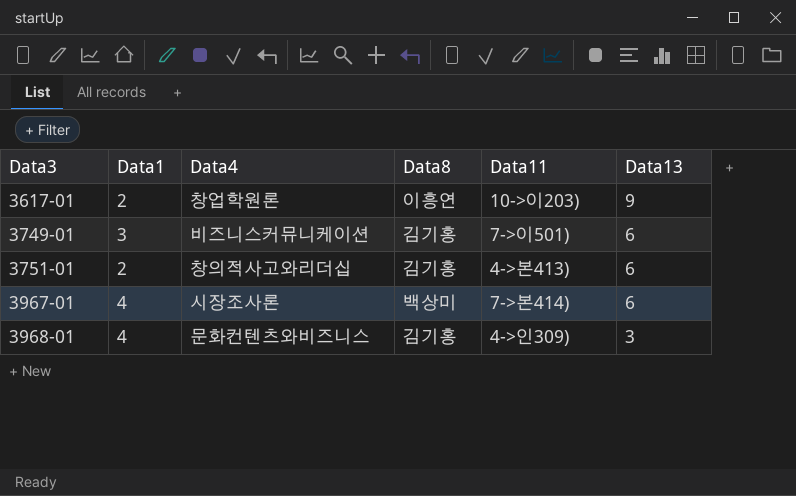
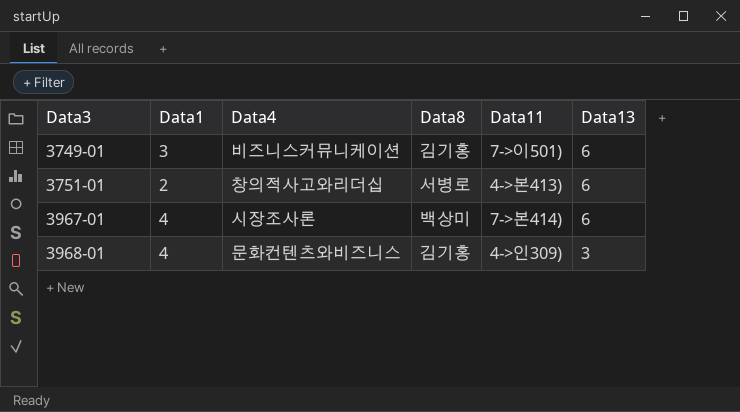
row 3617-01: 2 | 창업학원론 | 이흥연 | 10->이203) | 9 -> none
3751-01 | Data8: 김기홍 -> 서병로

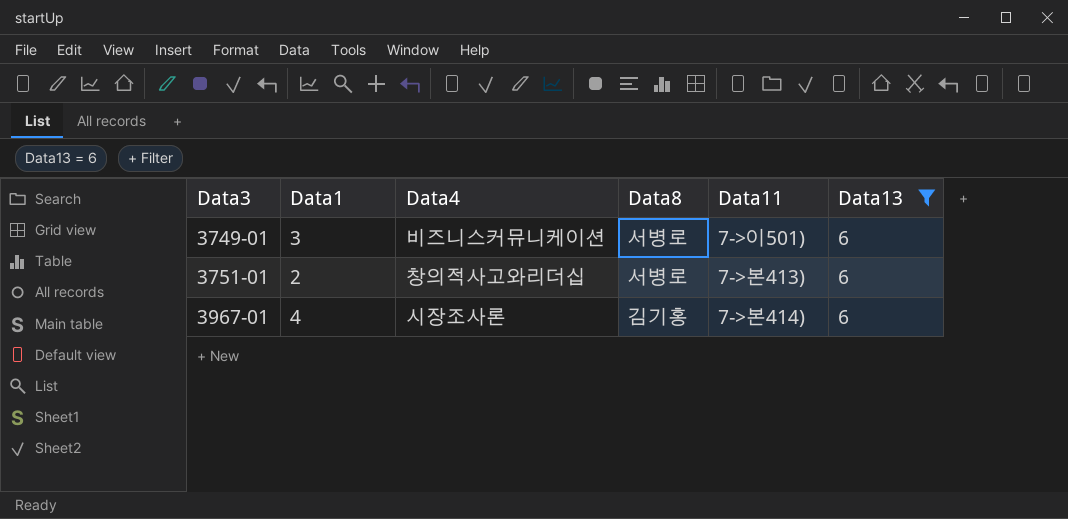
filter: none -> Data13 = 6
3749-01 | Data8: 김기홍 -> 서병로
3751-01 | Data11: 4->본413) -> 7->본413)
3967-01 | Data8: 백상미 -> 김기홍

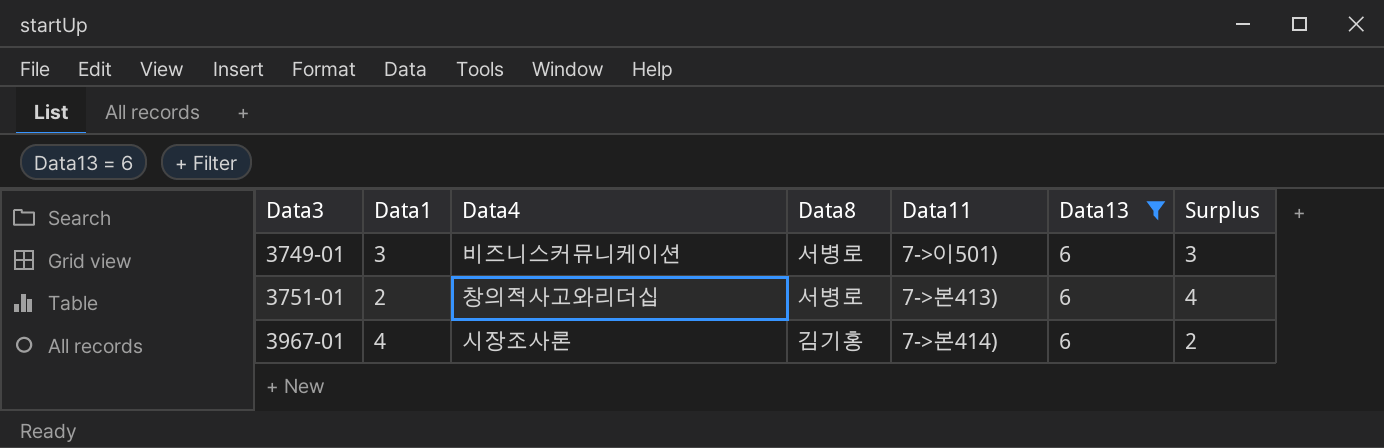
column Surplus | formula: none -> [Data13] - [Data1]

